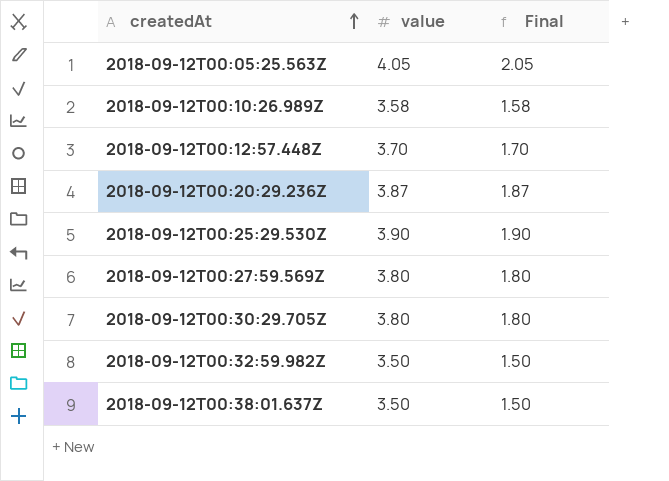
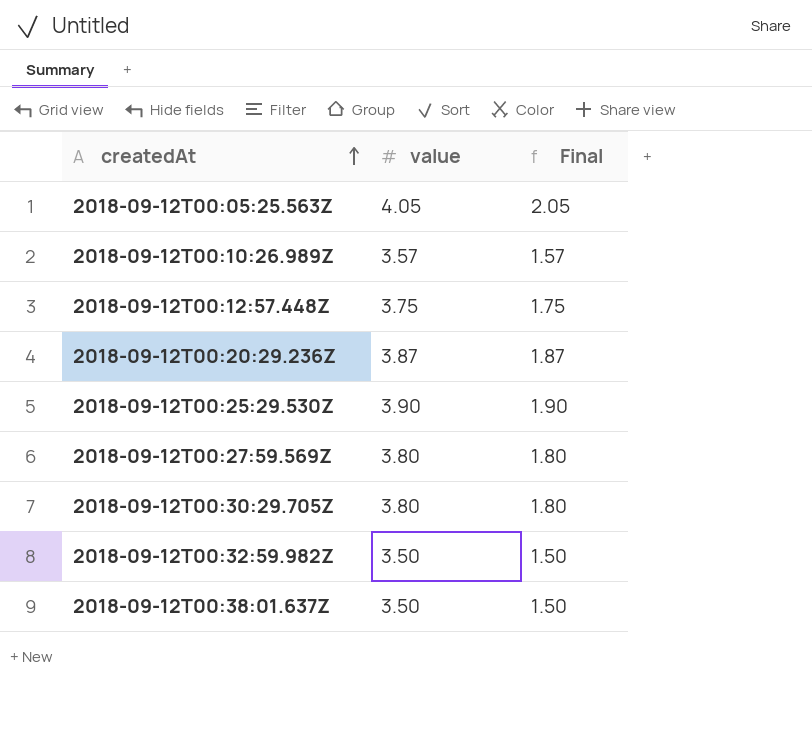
2018-09-12T00:10:26.989Z | value: 3.58 -> 3.57
2018-09-12T00:10:26.989Z | Final: 1.58 -> 1.57
2018-09-12T00:12:57.448Z | value: 3.70 -> 3.75
2018-09-12T00:12:57.448Z | Final: 1.70 -> 1.75

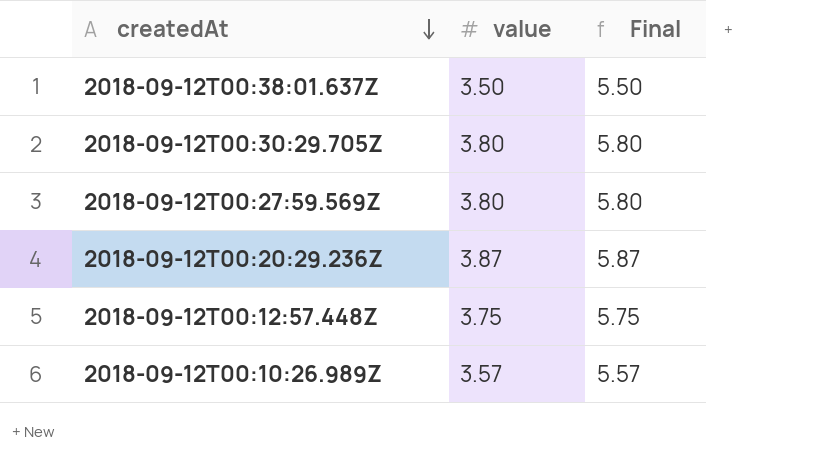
row order: createdAt ascending -> createdAt descending
column Final | formula: [value] - 2 -> [value] + 2
row 2018-09-12T00:05:25.563Z: 4.05 | 2.05 -> none
row 2018-09-12T00:25:29.530Z: 3.90 | 1.90 -> none
row 2018-09-12T00:32:59.982Z: 3.50 | 1.50 -> none

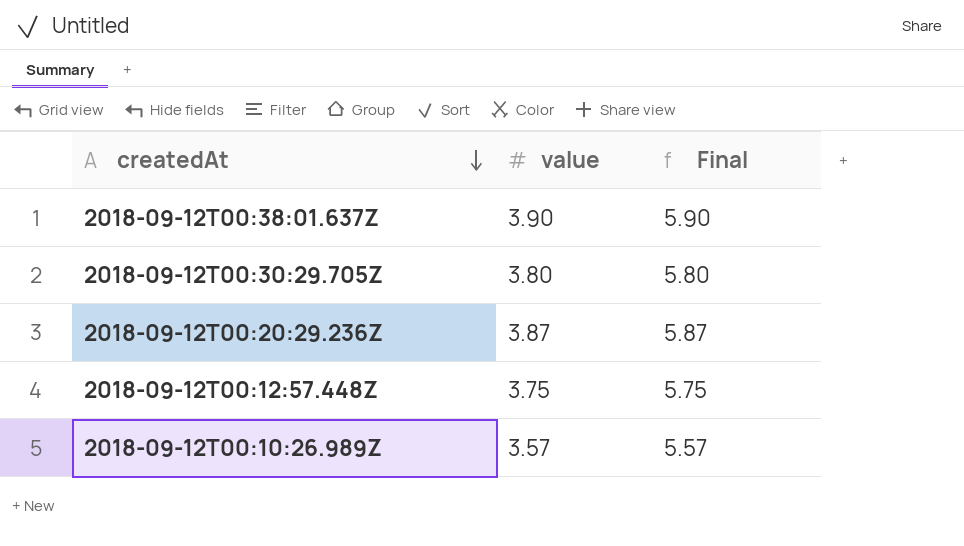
row 2018-09-12T00:27:59.569Z: 3.80 | 5.80 -> none
2018-09-12T00:38:01.637Z | value: 3.50 -> 3.90
2018-09-12T00:38:01.637Z | Final: 5.50 -> 5.90

